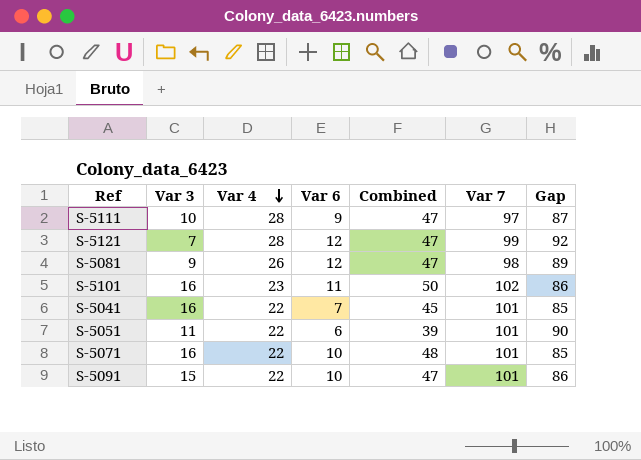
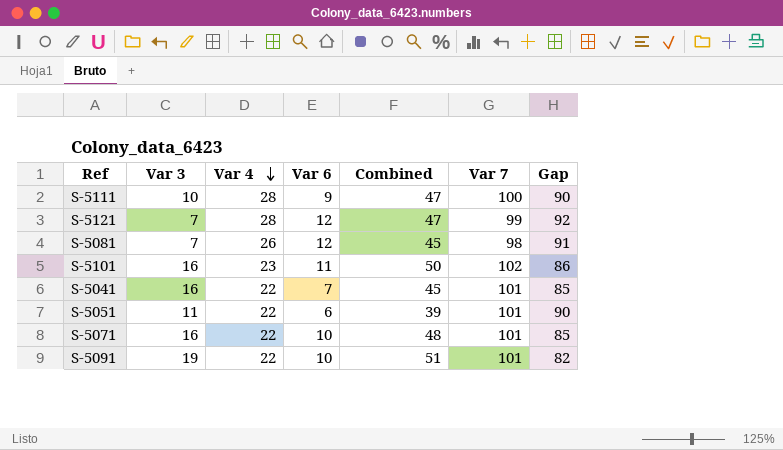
S-5111 | Var 7: 97 -> 100
S-5111 | Gap: 87 -> 90
S-5081 | Var 3: 9 -> 7
S-5081 | Combined: 47 -> 45
S-5081 | Gap: 89 -> 91
S-5091 | Var 3: 15 -> 19
S-5091 | Combined: 47 -> 51
S-5091 | Gap: 86 -> 82

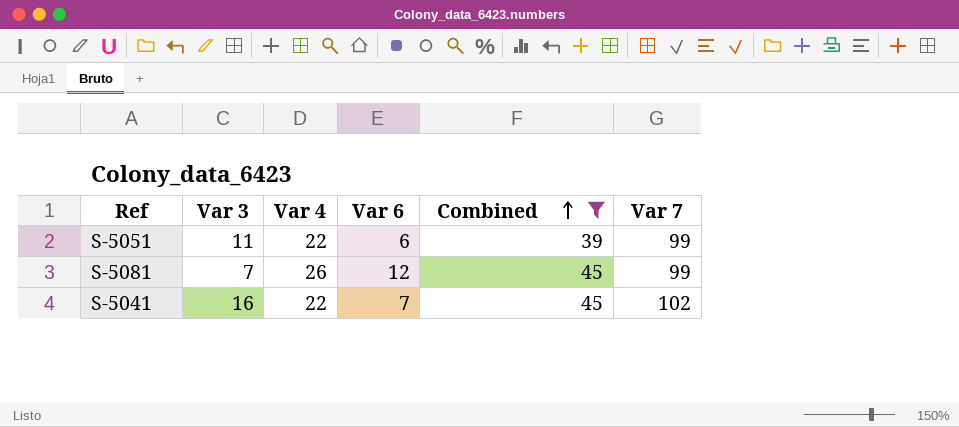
filter: none -> Combined <= 45
row order: Var 4 descending -> Combined ascending
column Gap | formula: [Var 7] - [Var 3] -> none
S-5051 | Var 7: 101 -> 99
S-5081 | Var 7: 98 -> 99
S-5041 | Var 7: 101 -> 102

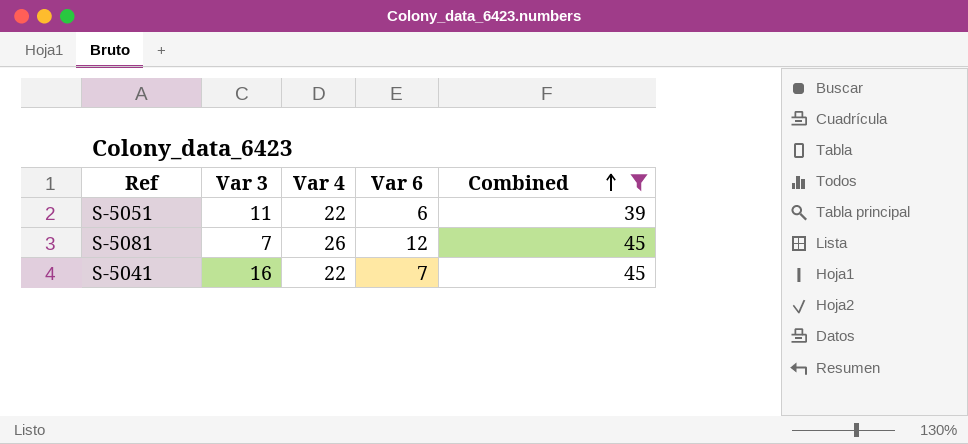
column Var 7 | position: 6 -> none

